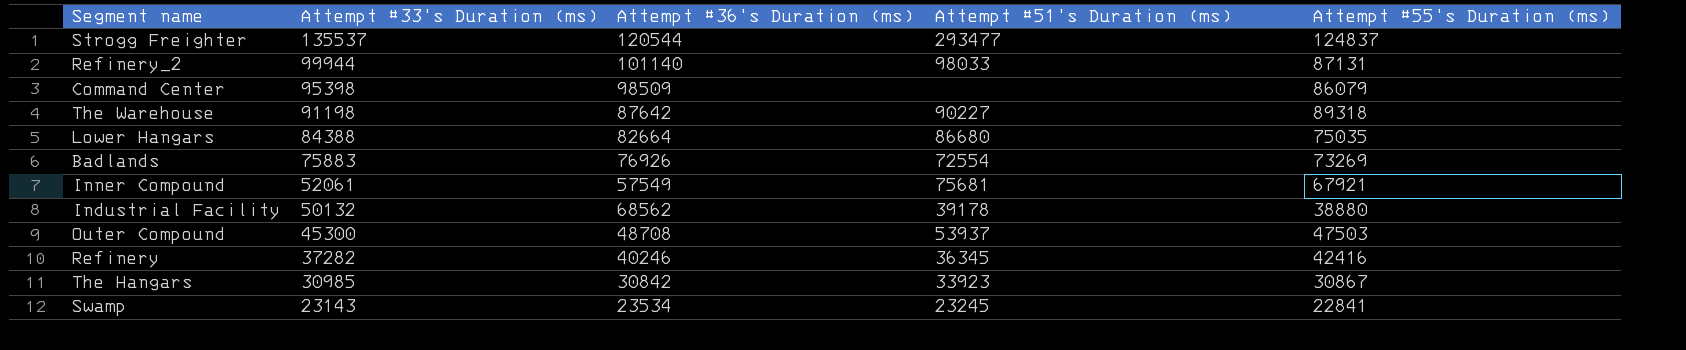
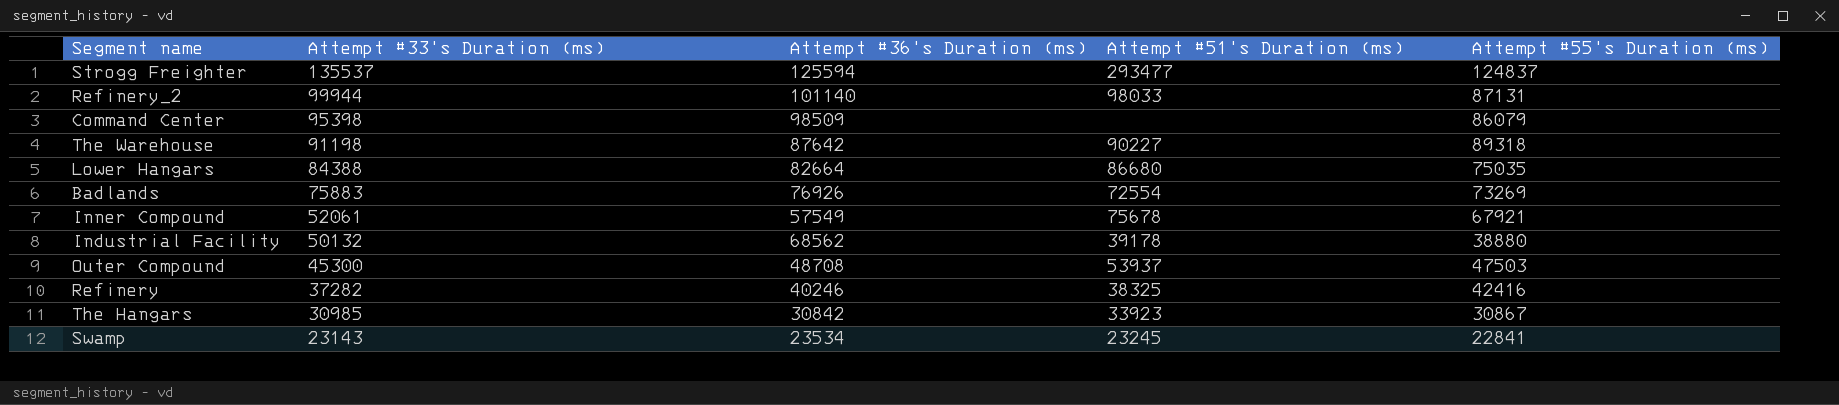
Strogg Freighter | Attempt #36's Duration (ms): 120544 -> 125594
Inner Compound | Attempt #51's Duration (ms): 75681 -> 75678
Refinery | Attempt #51's Duration (ms): 36345 -> 38325

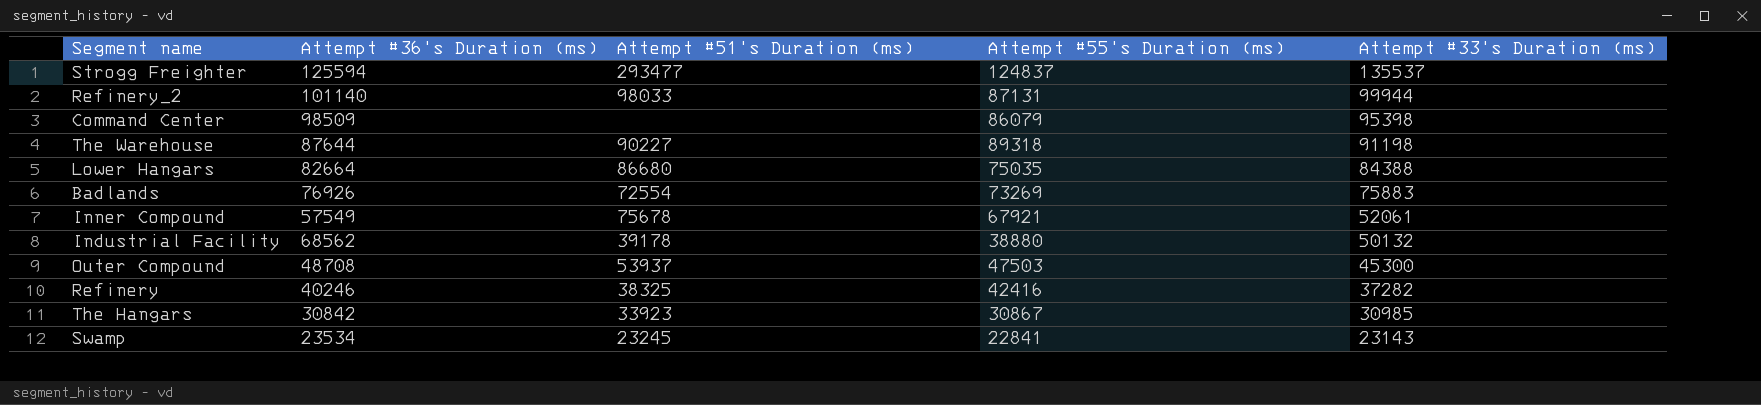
column Attempt #33's Duration (ms) | position: 2 -> 5
The Warehouse | Attempt #36's Duration (ms): 87642 -> 87644

